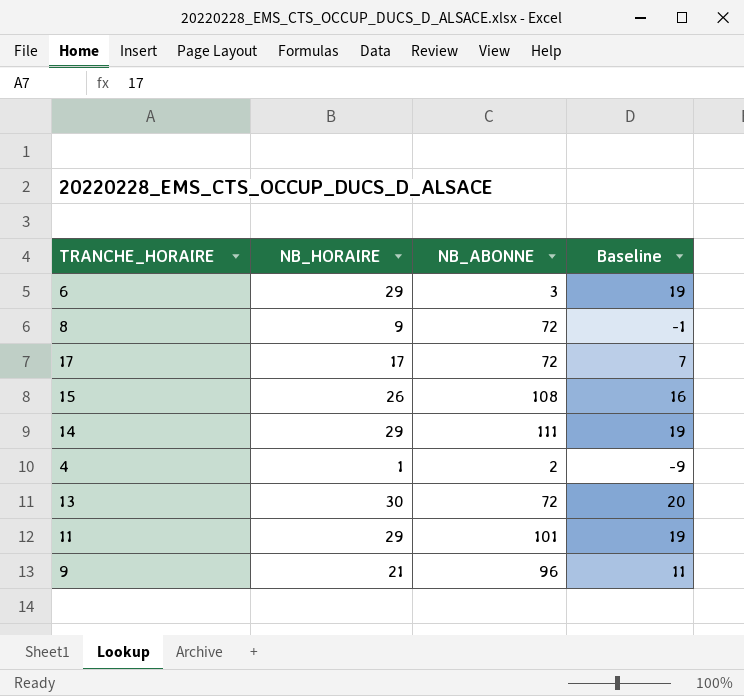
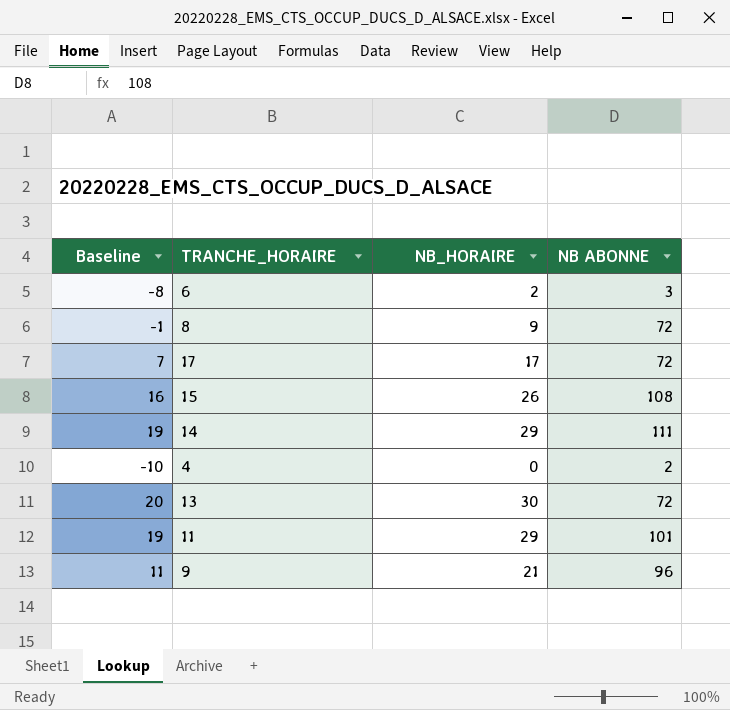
column Baseline | position: 4 -> 1
column name: NB_ABONNE -> NB ABONNE
6 | Baseline: 19 -> -8
6 | NB_HORAIRE: 29 -> 2
4 | Baseline: -9 -> -10
4 | NB_HORAIRE: 1 -> 0

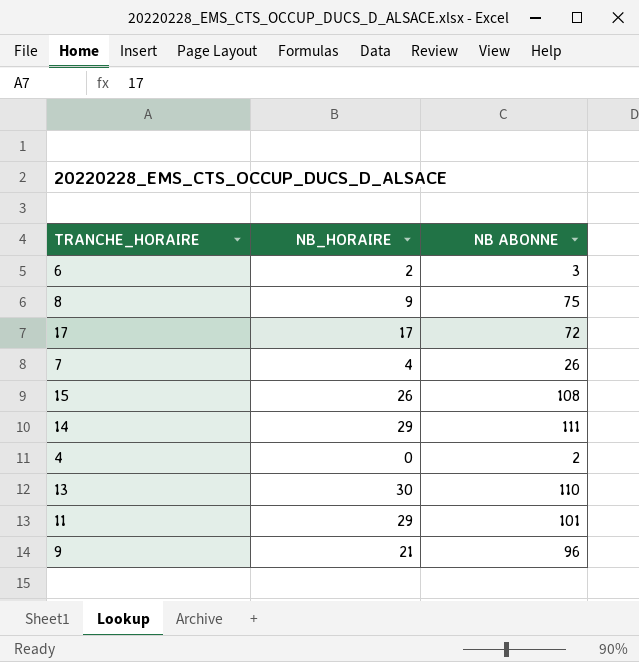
column Baseline | formula: [NB_HORAIRE] - 10 -> none
8 | NB ABONNE: 72 -> 75
row 7: none -> 4 | 26
13 | NB ABONNE: 72 -> 110

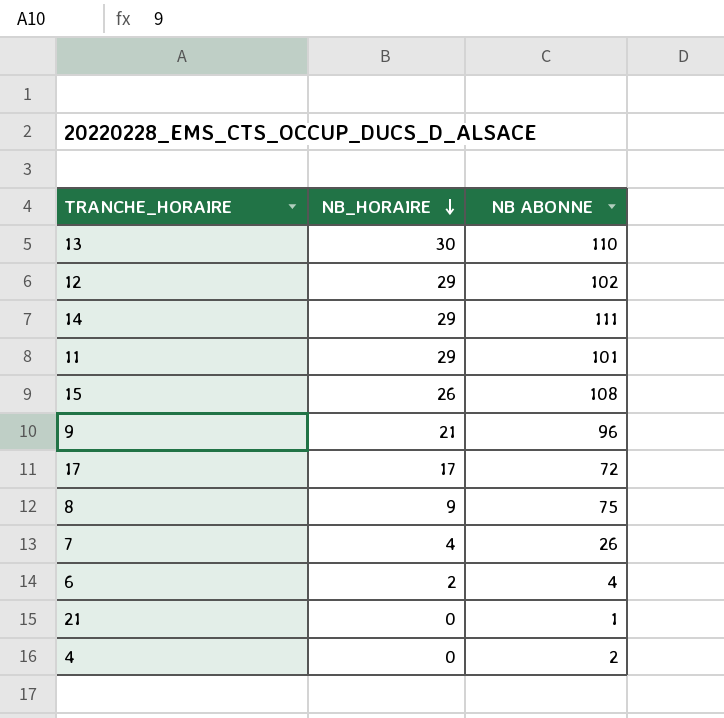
row order: none -> NB_HORAIRE descending
row 12: none -> 29 | 102
6 | NB ABONNE: 3 -> 4
row 21: none -> 0 | 1

